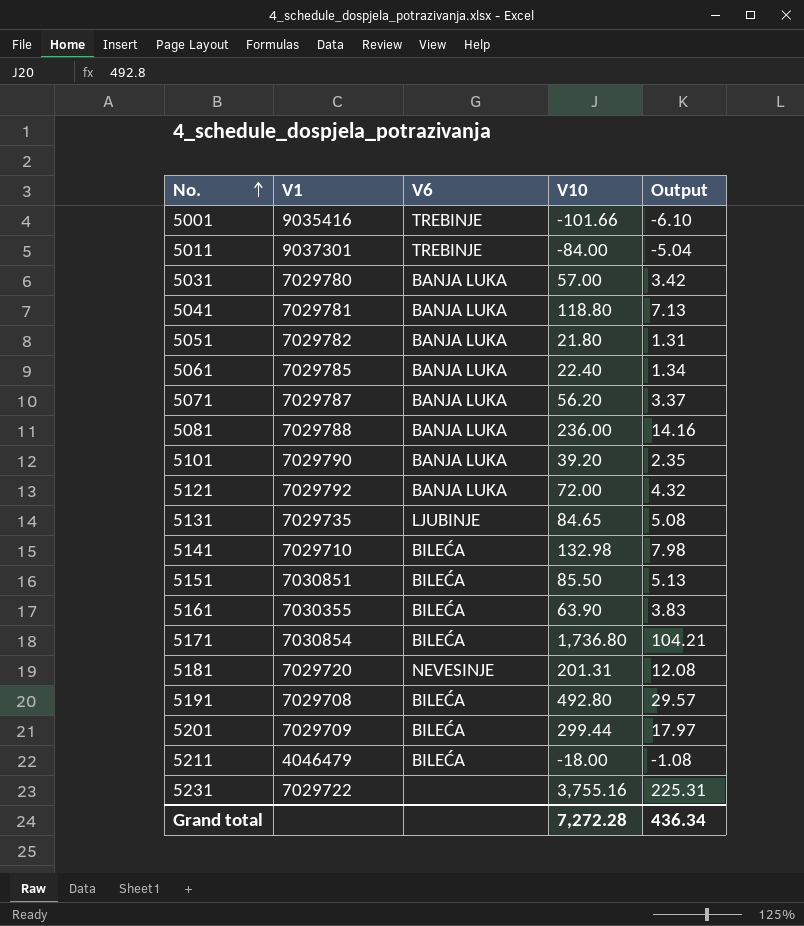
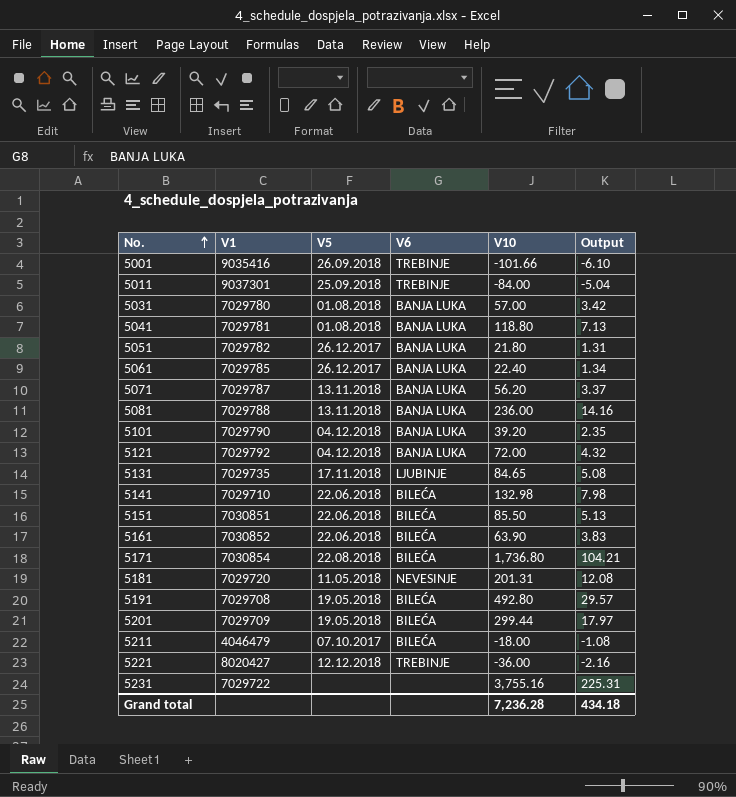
column V5 | position: none -> 3
5161 | V1: 7030355 -> 7030852
row 5221: none -> 8020427 | 12.12.2018 | TREBINJE | -36.00 | -2.16
Grand total | V10: 7,272.28 -> 7,236.28
Grand total | Output: 436.34 -> 434.18

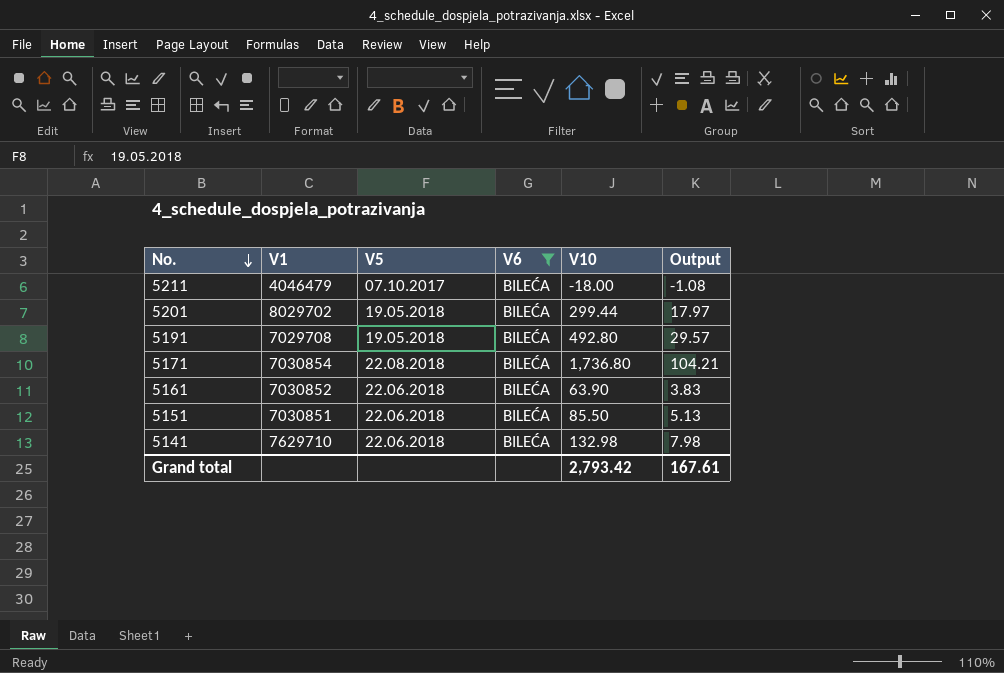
filter: none -> V6 = BILEĆA
row order: No. ascending -> No. descending
5201 | V1: 7029709 -> 8029702
5141 | V1: 7029710 -> 7629710
Grand total | V10: 7,236.28 -> 2,793.42
Grand total | Output: 434.18 -> 167.61

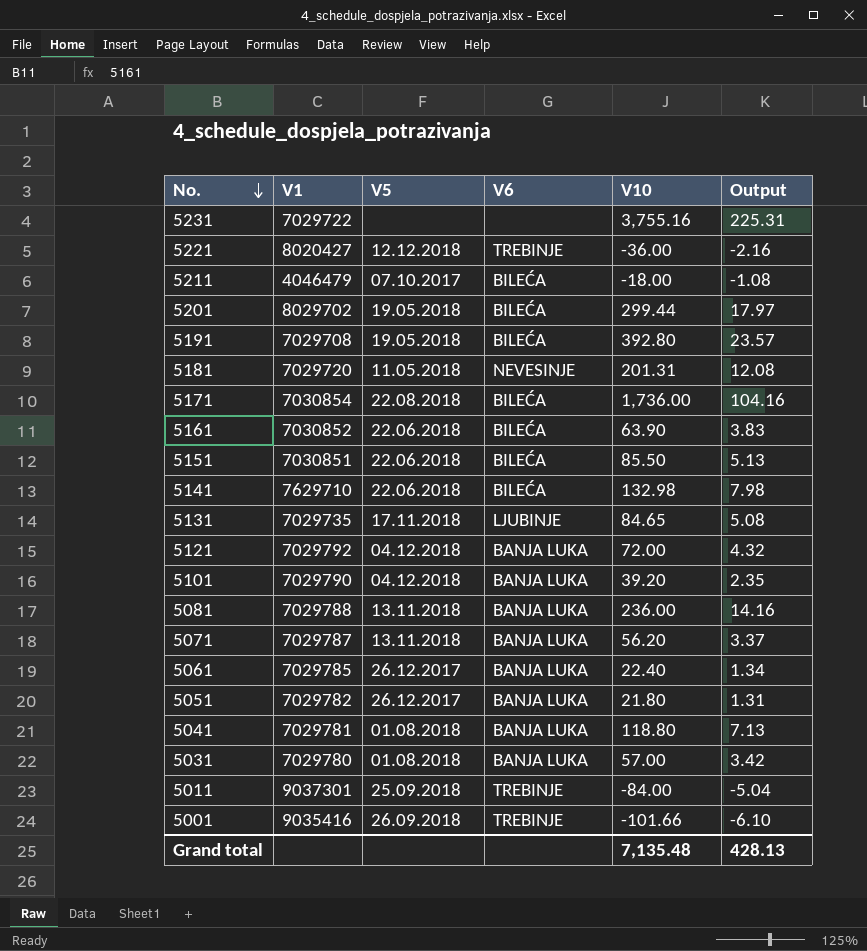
filter: V6 = BILEĆA -> none
5191 | V10: 492.80 -> 392.80
5191 | Output: 29.57 -> 23.57
5171 | V10: 1,736.80 -> 1,736.00
5171 | Output: 104.21 -> 104.16
Grand total | V10: 2,793.42 -> 7,135.48
Grand total | Output: 167.61 -> 428.13

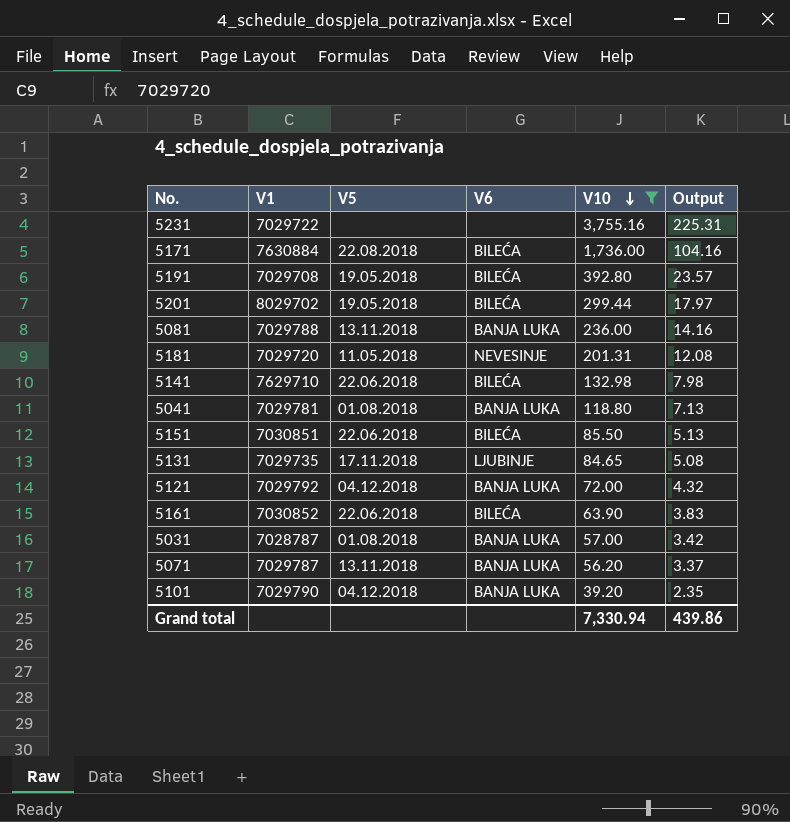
filter: none -> V10 >= 39.20
row order: No. descending -> V10 descending
5171 | V1: 7030854 -> 7630884
5031 | V1: 7029780 -> 7028787
Grand total | V10: 7,135.48 -> 7,330.94
Grand total | Output: 428.13 -> 439.86

